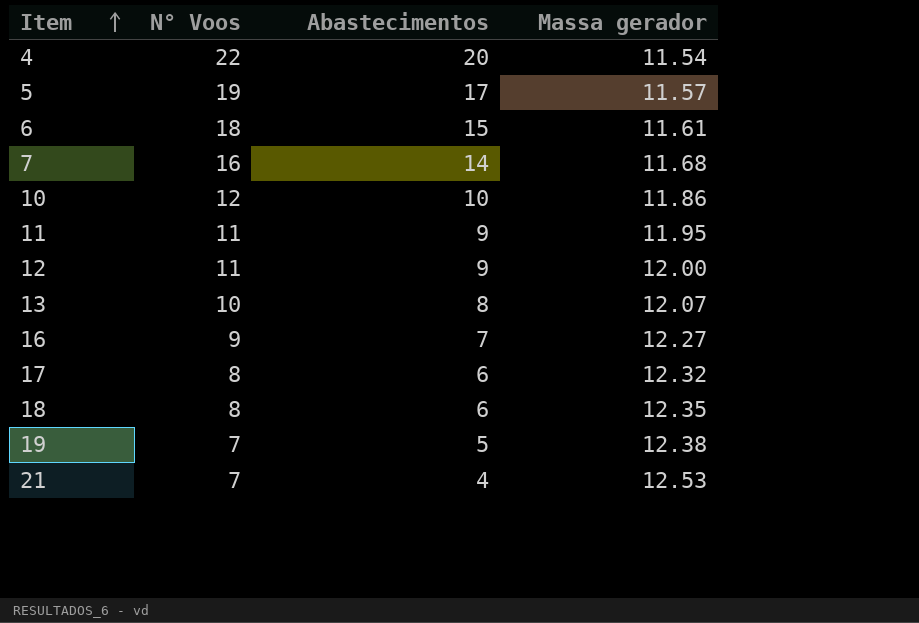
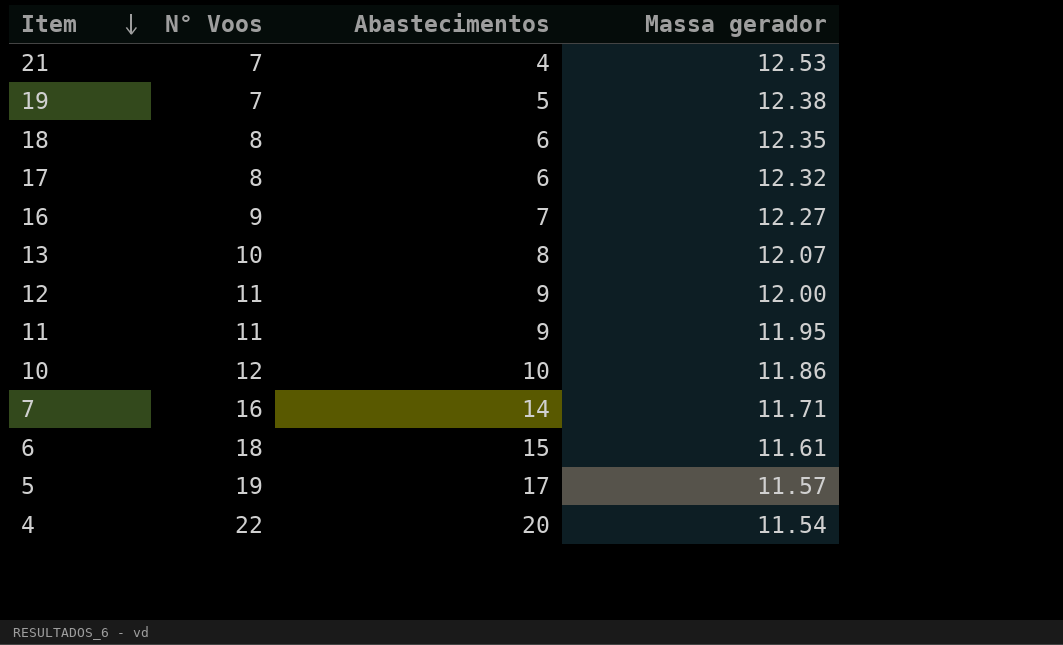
row order: Item ascending -> Item descending
7 | Massa gerador: 11.68 -> 11.71

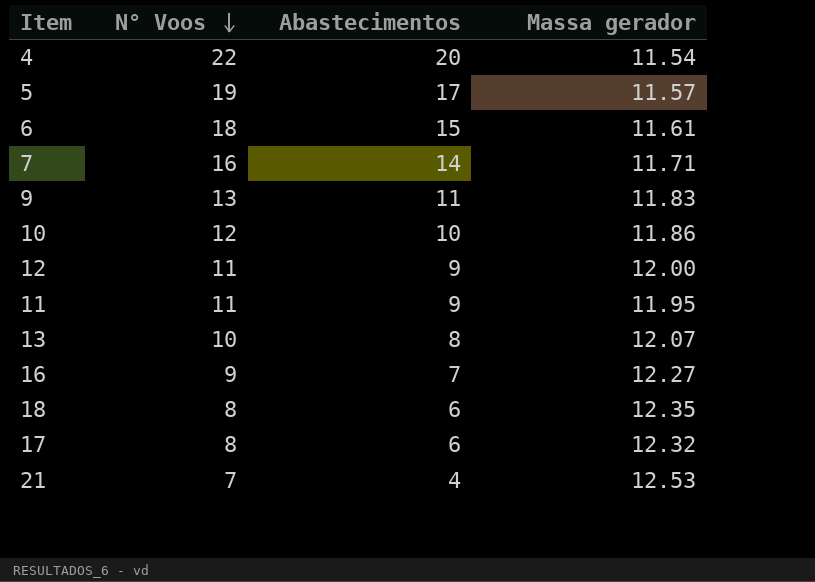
row order: Item descending -> N° Voos descending
row 19: 7 | 5 | 12.38 -> none
row 9: none -> 13 | 11 | 11.83

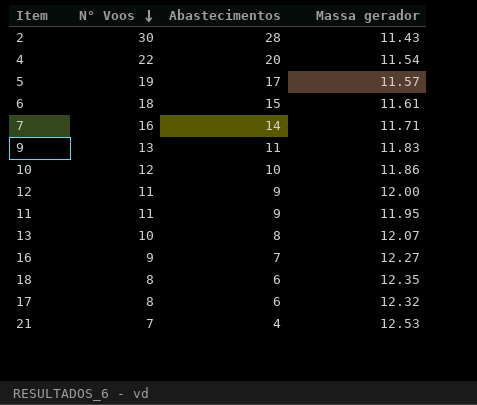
row 2: none -> 30 | 28 | 11.43

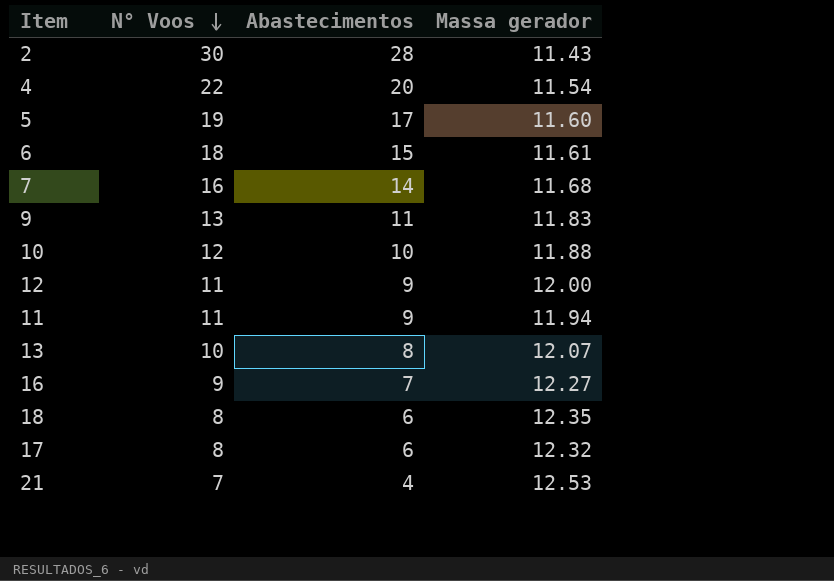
5 | Massa gerador: 11.57 -> 11.60
7 | Massa gerador: 11.71 -> 11.68
10 | Massa gerador: 11.86 -> 11.88
11 | Massa gerador: 11.95 -> 11.94

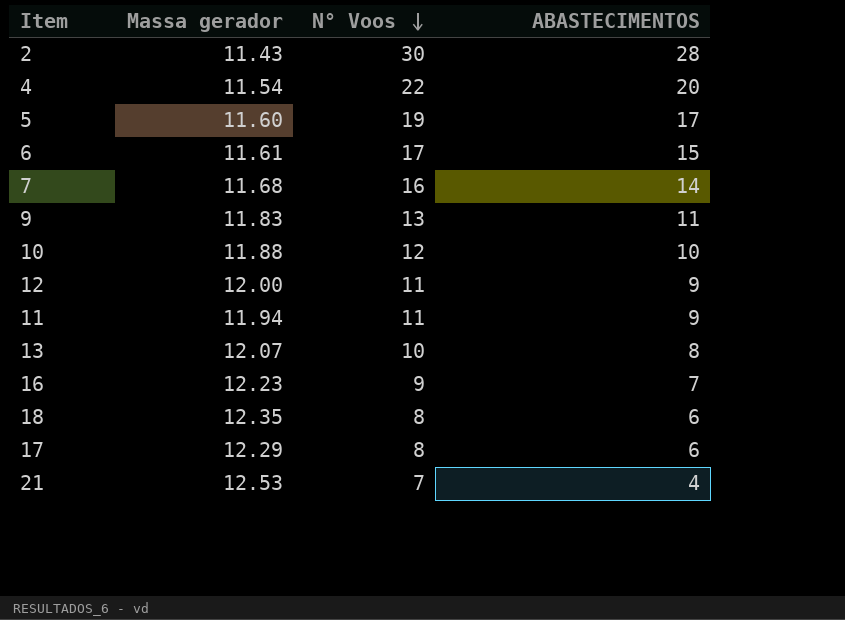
column Massa gerador | position: 4 -> 2
column name: Abastecimentos -> ABASTECIMENTOS
6 | N° Voos: 18 -> 17
16 | Massa gerador: 12.27 -> 12.23
17 | Massa gerador: 12.32 -> 12.29

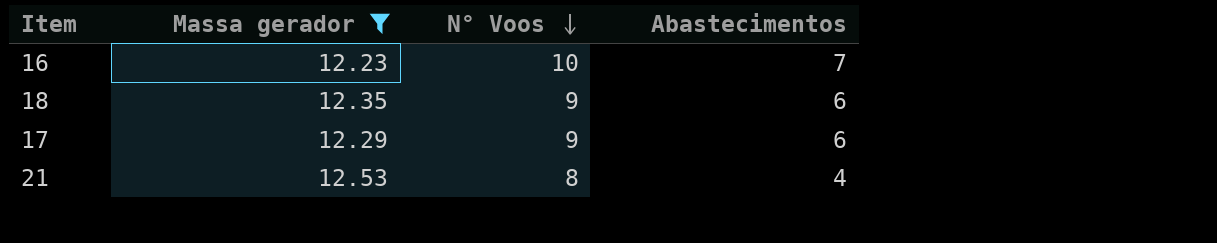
filter: none -> Massa gerador >= 12.23
column name: ABASTECIMENTOS -> Abastecimentos
16 | N° Voos: 9 -> 10
18 | N° Voos: 8 -> 9
17 | N° Voos: 8 -> 9
21 | N° Voos: 7 -> 8

